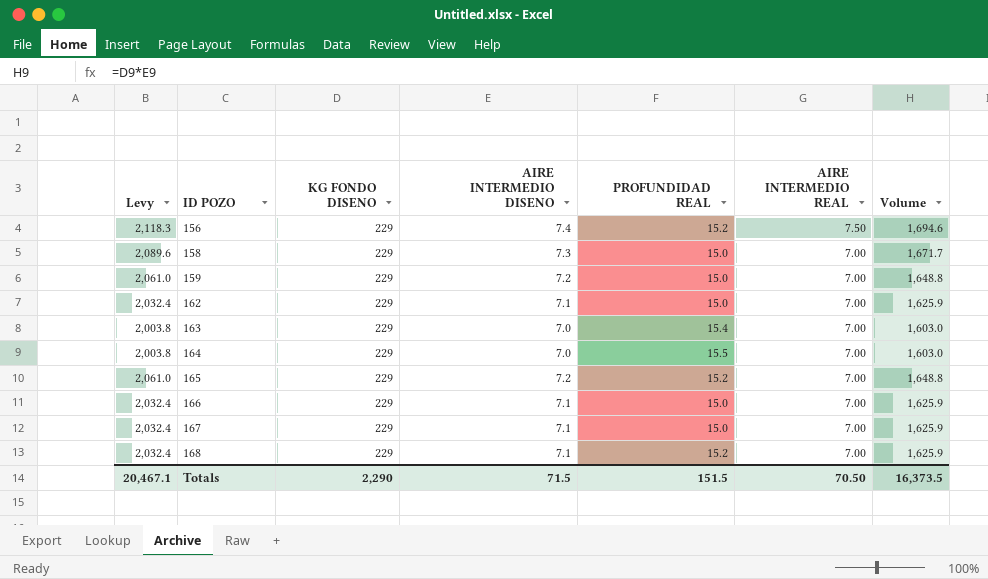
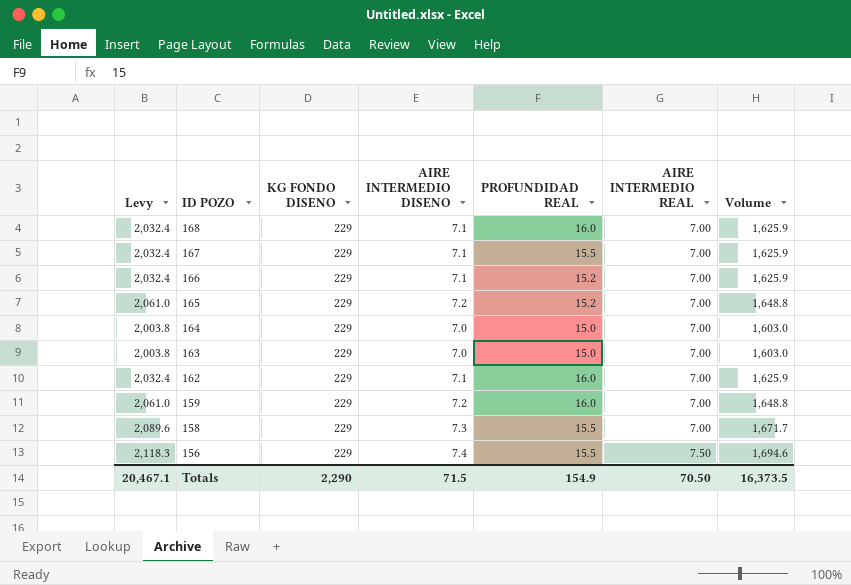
row order: ID POZO ascending -> ID POZO descending
168 | PROFUNDIDAD REAL: 15.2 -> 16.0
167 | PROFUNDIDAD REAL: 15.0 -> 15.5
166 | PROFUNDIDAD REAL: 15.0 -> 15.2
164 | PROFUNDIDAD REAL: 15.5 -> 15.0
163 | PROFUNDIDAD REAL: 15.4 -> 15.0
162 | PROFUNDIDAD REAL: 15.0 -> 16.0
159 | PROFUNDIDAD REAL: 15.0 -> 16.0
158 | PROFUNDIDAD REAL: 15.0 -> 15.5
156 | PROFUNDIDAD REAL: 15.2 -> 15.5
Totals | PROFUNDIDAD REAL: 151.5 -> 154.9

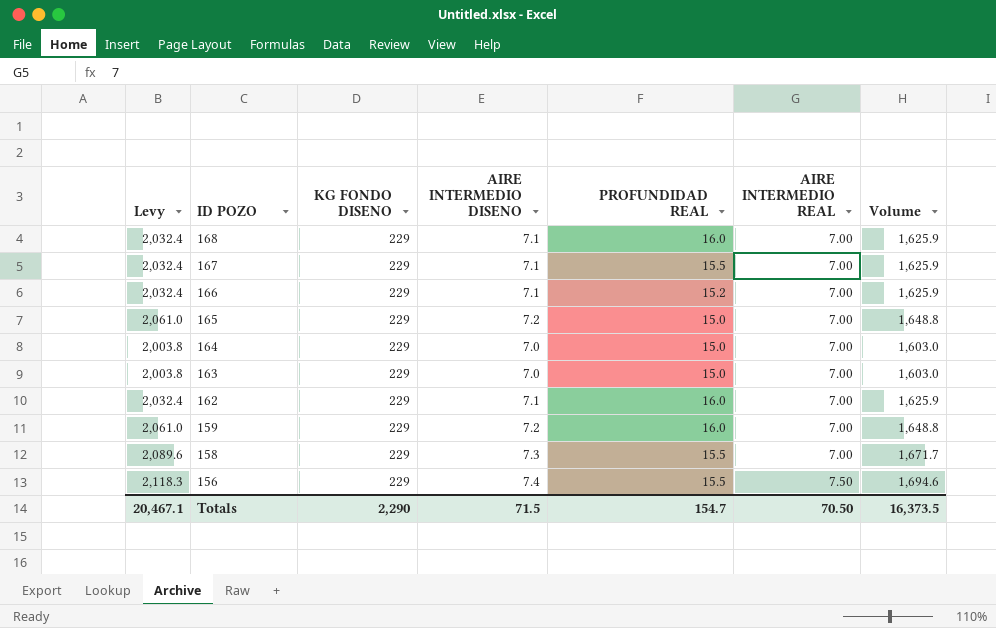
165 | PROFUNDIDAD REAL: 15.2 -> 15.0
Totals | PROFUNDIDAD REAL: 154.9 -> 154.7

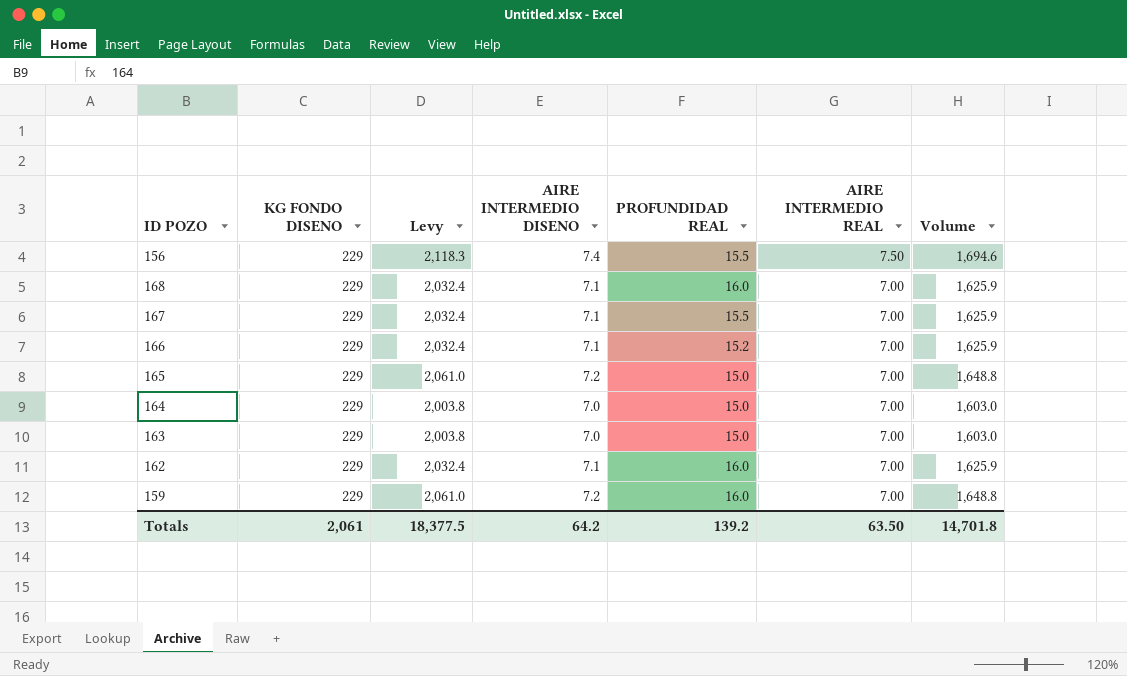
row order: ID POZO descending -> AIRE INTERMEDIO REAL descending
column Levy | position: 1 -> 3
row 158: 2,089.6 | 229 | 7.3 | 15.5 | 7.00 | 1,671.7 -> none
Totals | KG FONDO DISENO: 2,290 -> 2,061
Totals | Levy: 20,467.1 -> 18,377.5
Totals | AIRE INTERMEDIO DISENO: 71.5 -> 64.2
Totals | PROFUNDIDAD REAL: 154.7 -> 139.2
Totals | AIRE INTERMEDIO REAL: 70.50 -> 63.50
Totals | Volume: 16,373.5 -> 14,701.8

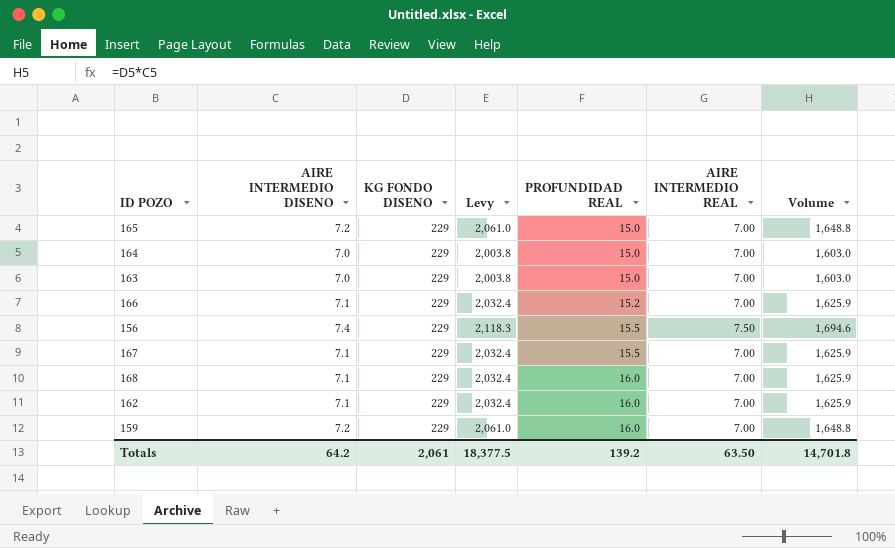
row order: AIRE INTERMEDIO REAL descending -> PROFUNDIDAD REAL ascending
column AIRE INTERMEDIO DISENO | position: 4 -> 2

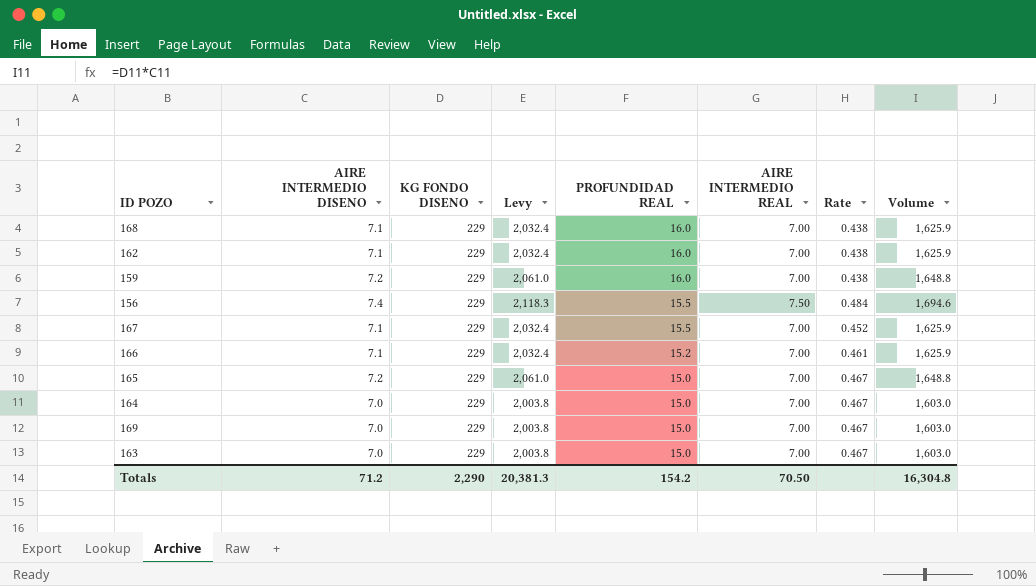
row order: PROFUNDIDAD REAL ascending -> PROFUNDIDAD REAL descending
column Rate | formula: none -> [AIRE INTERMEDIO REAL] / [PROFUNDIDAD REAL]
row 169: none -> 7.0 | 229 | 2,003.8 | 15.0 | 7.00 | 0.467 | 1,603.0
Totals | AIRE INTERMEDIO DISENO: 64.2 -> 71.2
Totals | KG FONDO DISENO: 2,061 -> 2,290
Totals | Levy: 18,377.5 -> 20,381.3
Totals | PROFUNDIDAD REAL: 139.2 -> 154.2
Totals | AIRE INTERMEDIO REAL: 63.50 -> 70.50
Totals | Volume: 14,701.8 -> 16,304.8

